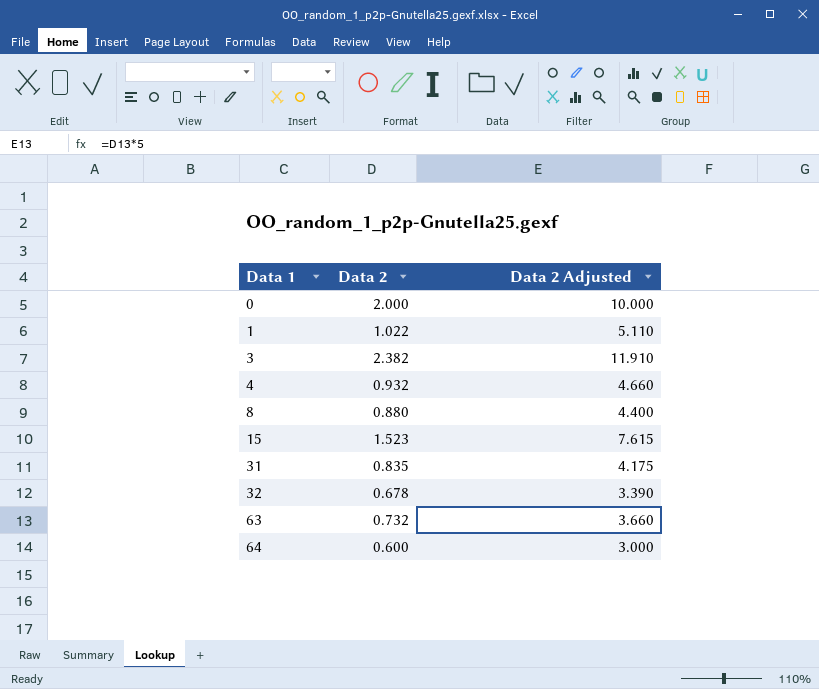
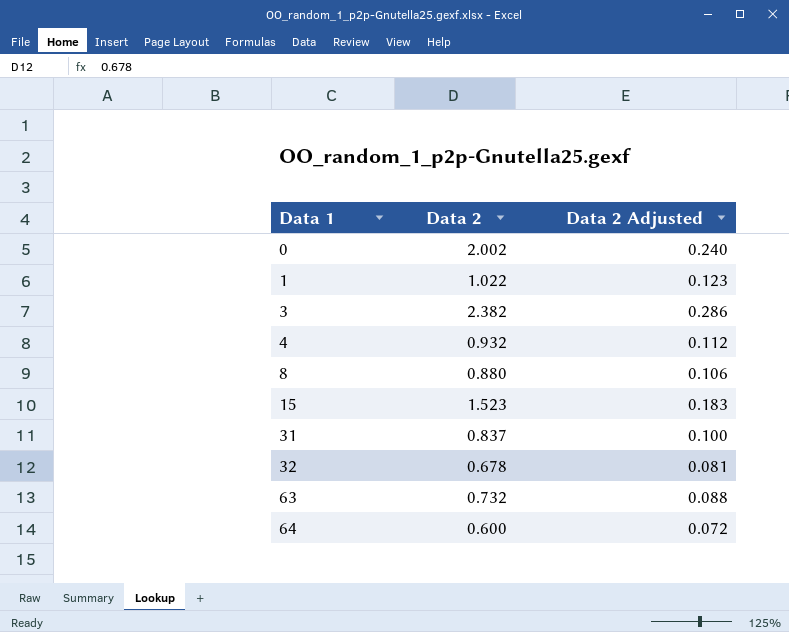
column Data 2 Adjusted | formula: [Data 2] * 5 -> [Data 2] * 0.12
0 | Data 2: 2.000 -> 2.002
31 | Data 2: 0.835 -> 0.837

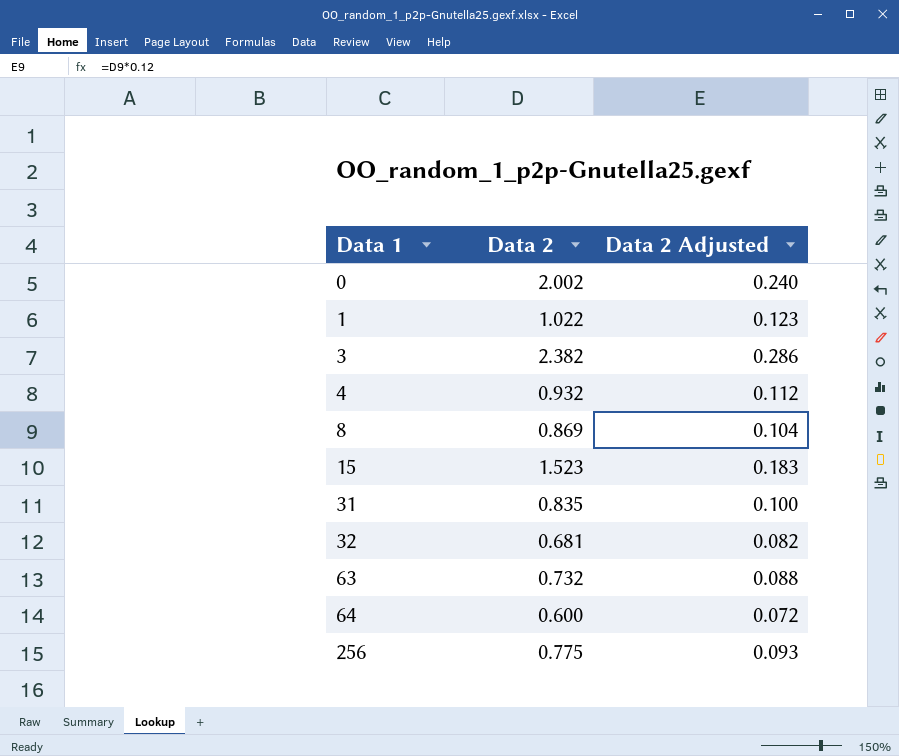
8 | Data 2: 0.880 -> 0.869
8 | Data 2 Adjusted: 0.106 -> 0.104
31 | Data 2: 0.837 -> 0.835
32 | Data 2: 0.678 -> 0.681
32 | Data 2 Adjusted: 0.081 -> 0.082
row 256: none -> 0.775 | 0.093

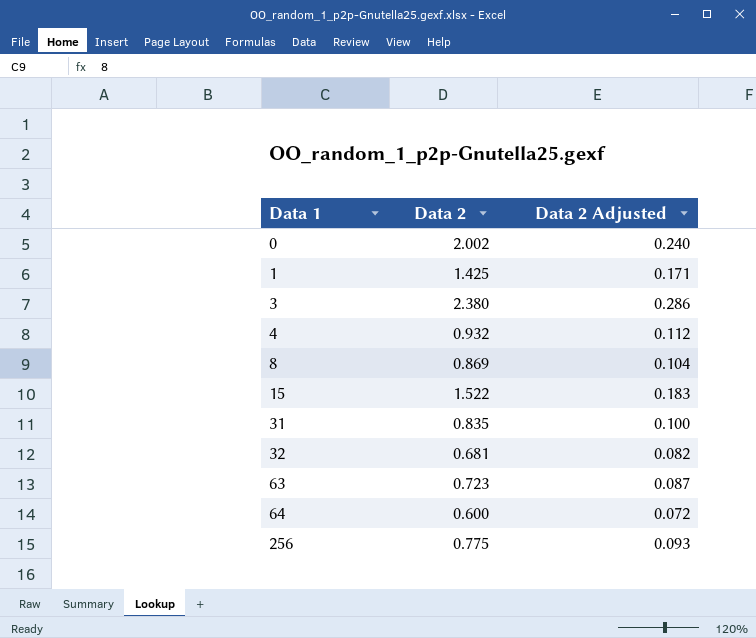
1 | Data 2: 1.022 -> 1.425
1 | Data 2 Adjusted: 0.123 -> 0.171
3 | Data 2: 2.382 -> 2.380
15 | Data 2: 1.523 -> 1.522
63 | Data 2: 0.732 -> 0.723
63 | Data 2 Adjusted: 0.088 -> 0.087

